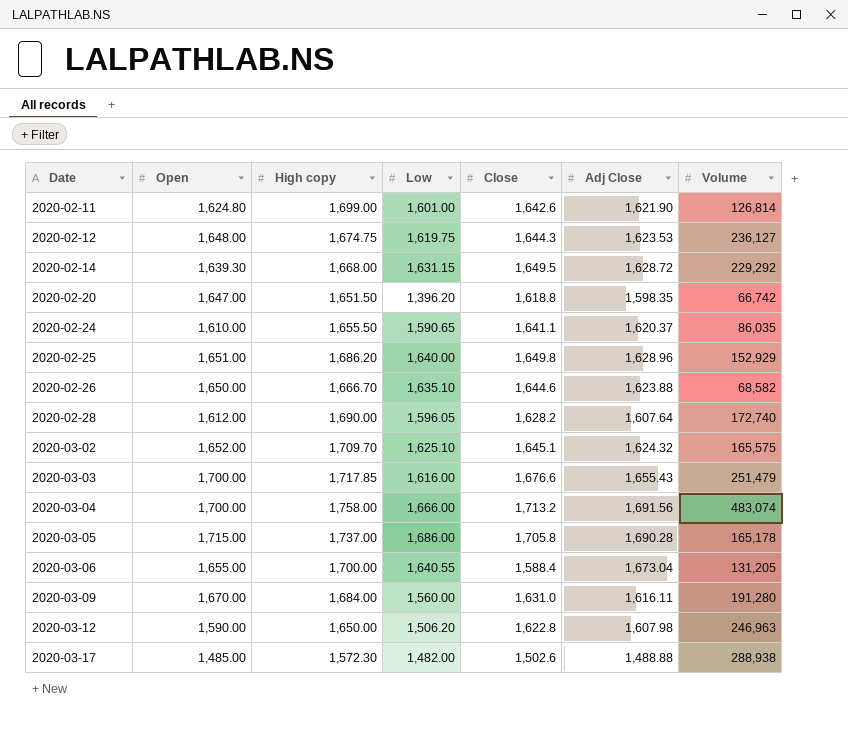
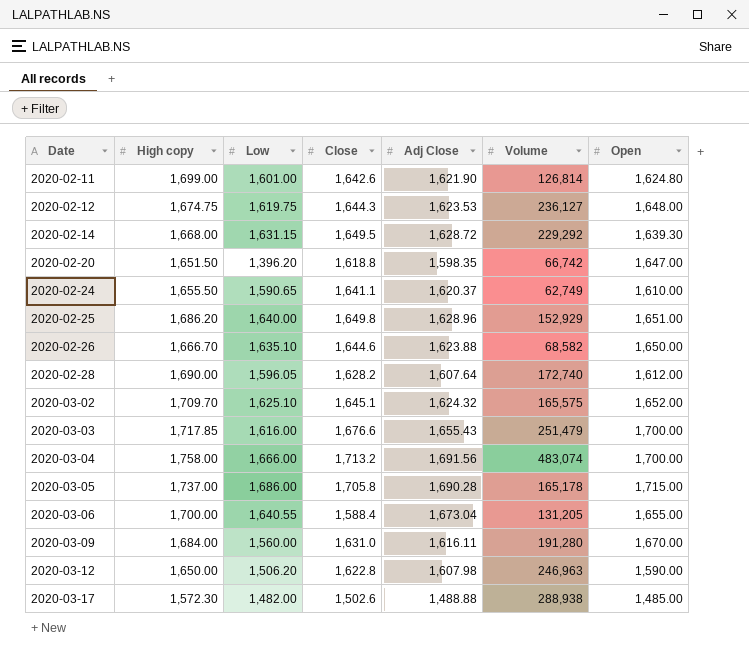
column Open | position: 2 -> 7
2020-02-24 | Volume: 86,035 -> 62,749

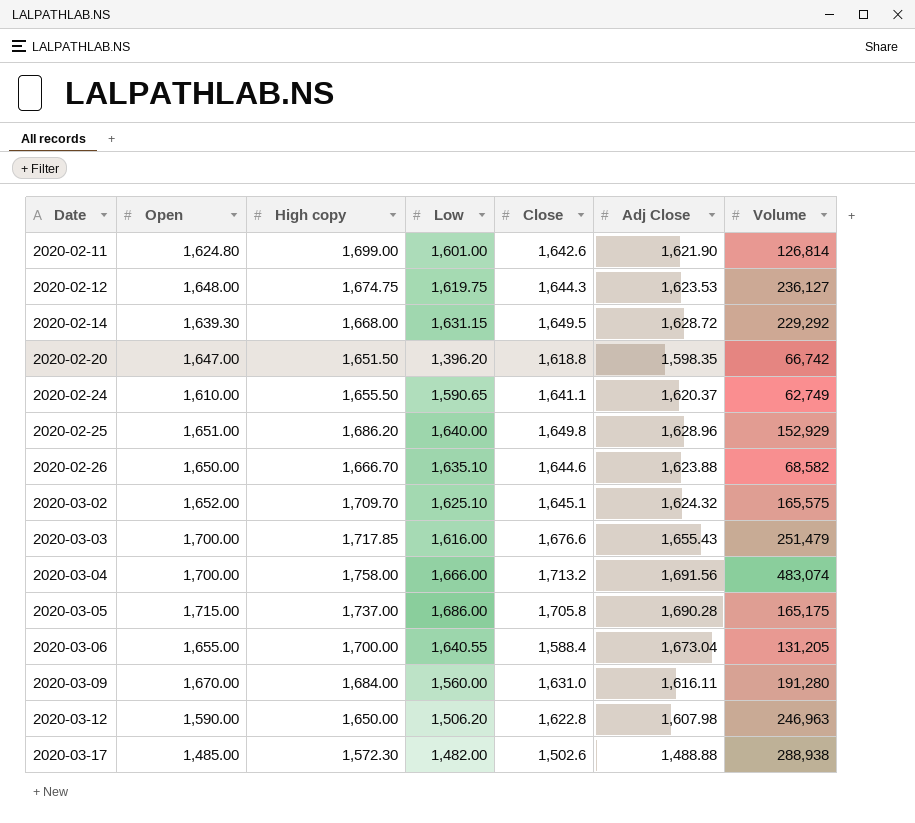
column Open | position: 7 -> 2
row 2020-02-28: 1,690.00 | 1,596.05 | 1,628.2 | 1,607.64 | 172,740 | 1,612.00 -> none
2020-03-05 | Volume: 165,178 -> 165,175

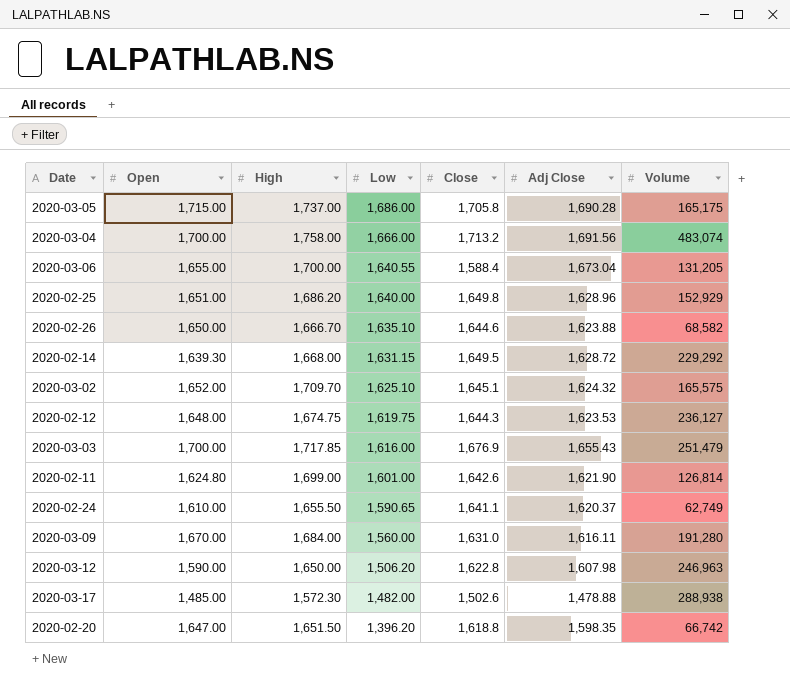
row order: Date ascending -> Low descending
column name: High copy -> High
2020-03-03 | Close: 1,676.6 -> 1,676.9
2020-03-17 | Adj Close: 1,488.88 -> 1,478.88

